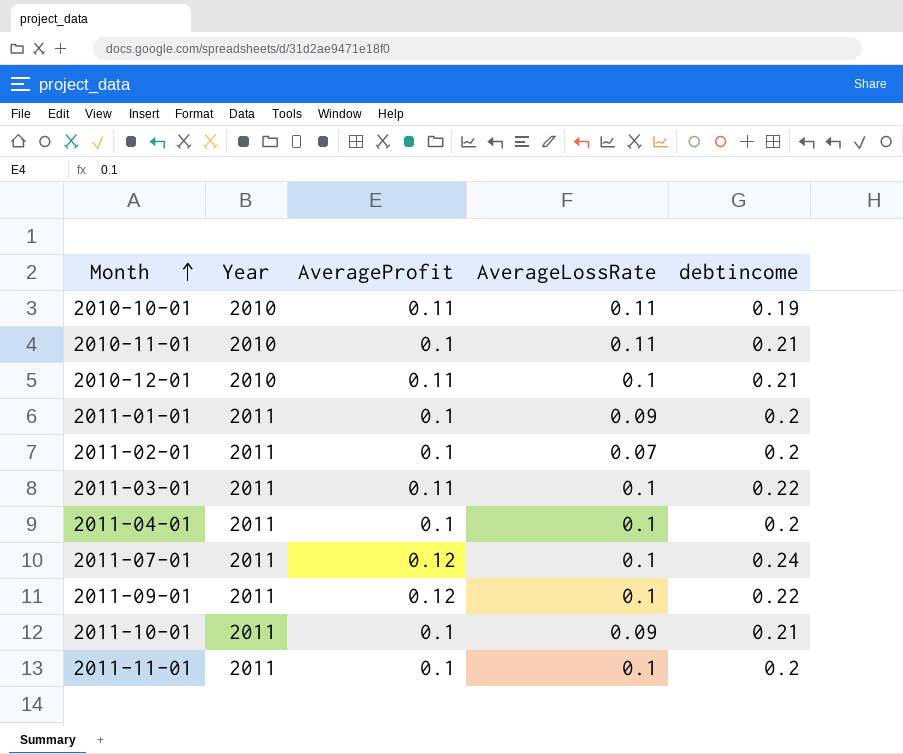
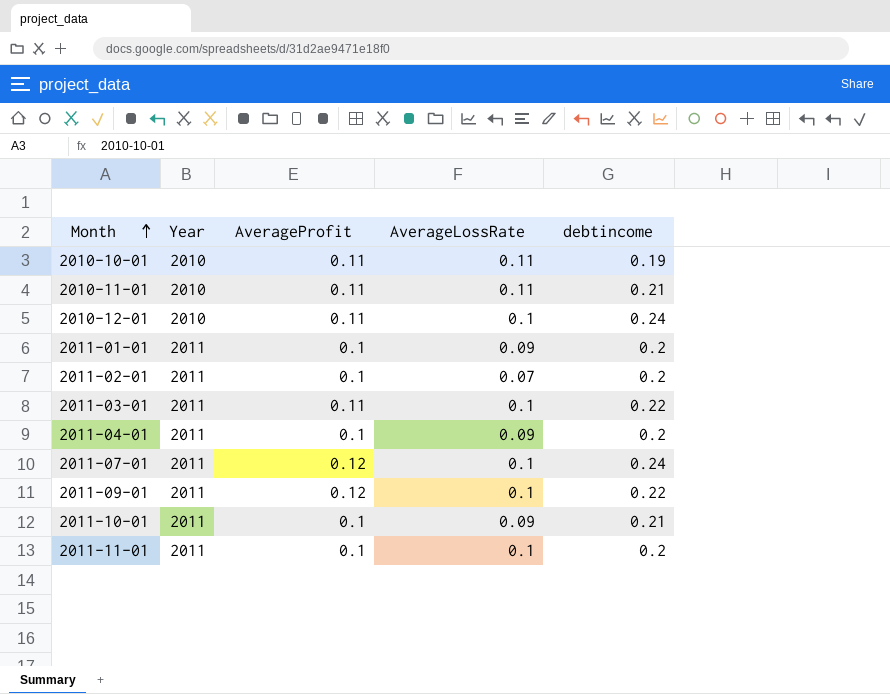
2010-11-01 | AverageProfit: 0.1 -> 0.11
2010-12-01 | debtincome: 0.21 -> 0.24
2011-04-01 | AverageLossRate: 0.1 -> 0.09

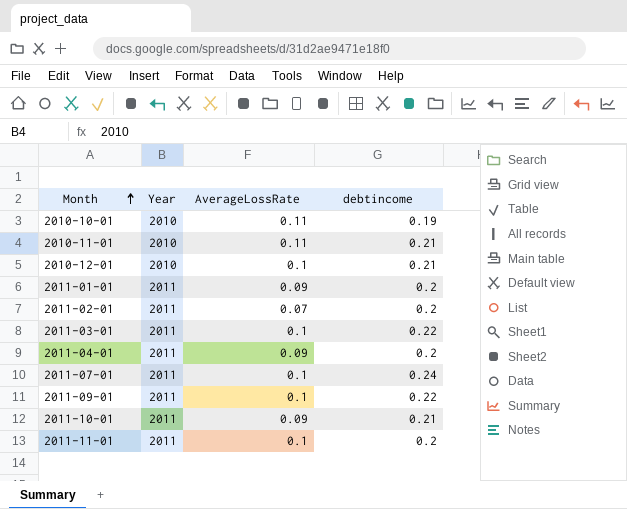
column AverageProfit | position: 3 -> none
2010-12-01 | debtincome: 0.24 -> 0.21

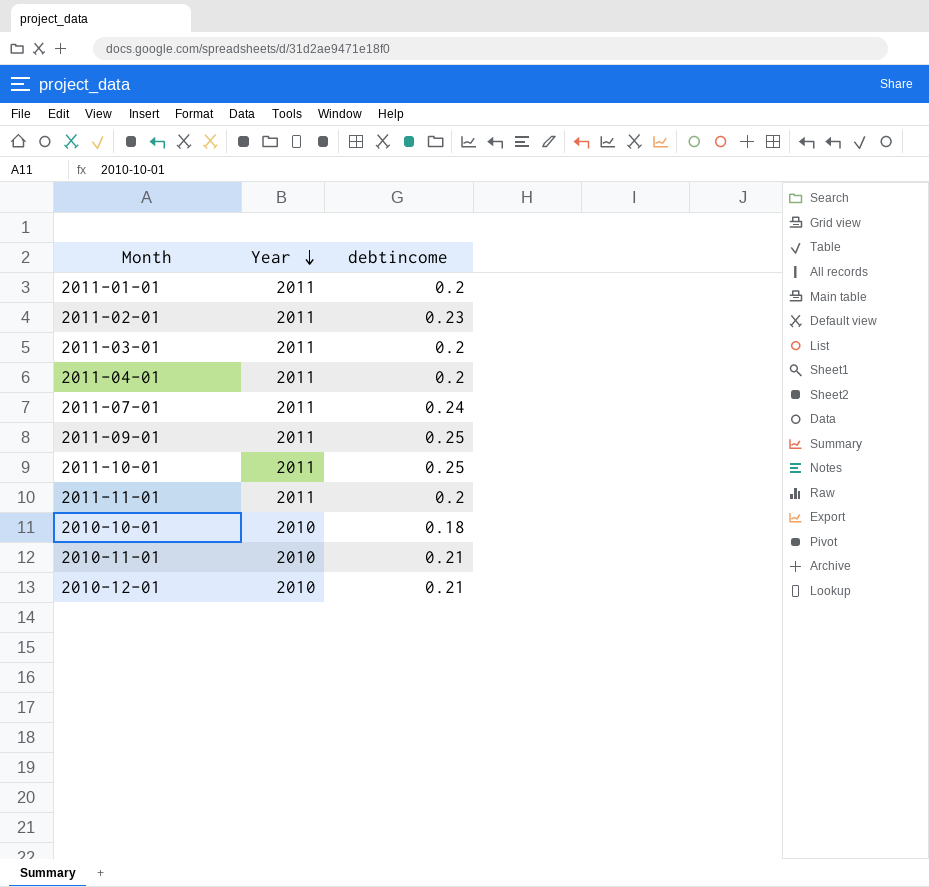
row order: Month ascending -> Year descending
column AverageLossRate | position: 3 -> none
2011-02-01 | debtincome: 0.2 -> 0.23
2011-03-01 | debtincome: 0.22 -> 0.2
2011-09-01 | debtincome: 0.22 -> 0.25
2011-10-01 | debtincome: 0.21 -> 0.25
2010-10-01 | debtincome: 0.19 -> 0.18

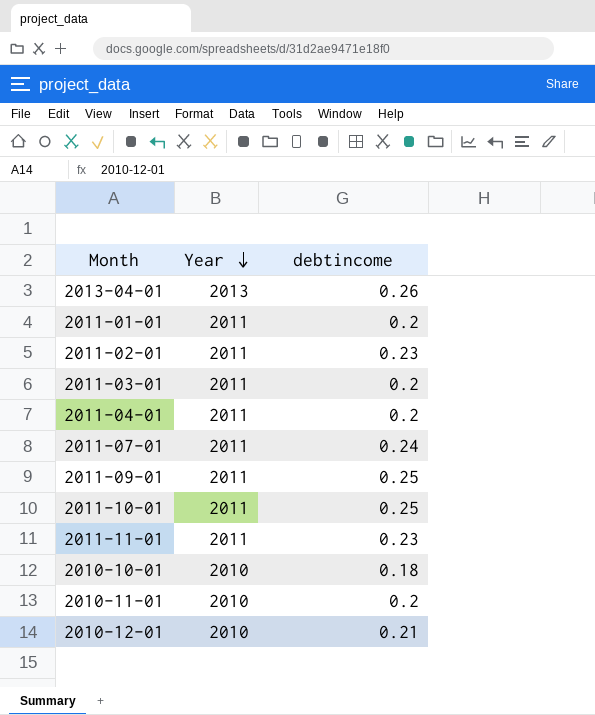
row 2013-04-01: none -> 2013 | 0.26
2011-11-01 | debtincome: 0.2 -> 0.23
2010-11-01 | debtincome: 0.21 -> 0.2

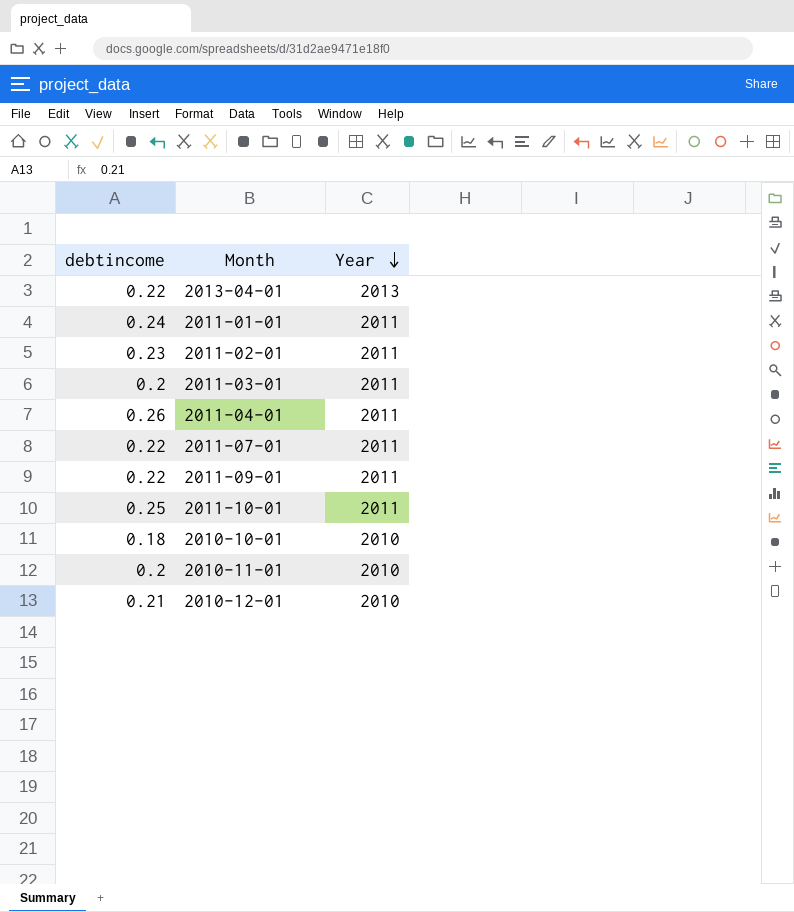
column debtincome | position: 3 -> 1
row 2011-11-01: 2011 | 0.23 -> none
2013-04-01 | debtincome: 0.26 -> 0.22
2011-01-01 | debtincome: 0.2 -> 0.24
2011-04-01 | debtincome: 0.2 -> 0.26
2011-07-01 | debtincome: 0.24 -> 0.22
2011-09-01 | debtincome: 0.25 -> 0.22

